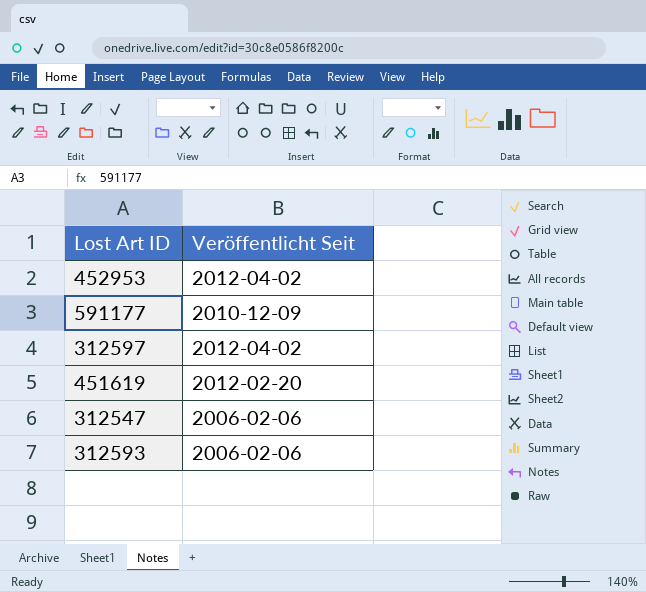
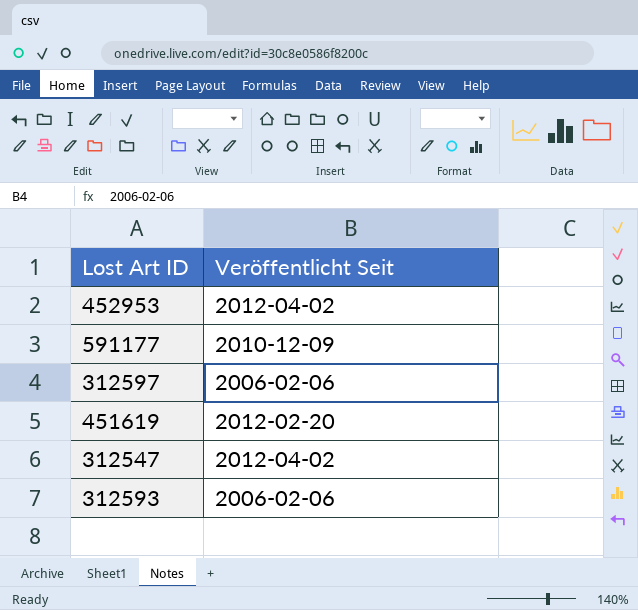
312597 | Veröffentlicht Seit: 2012-04-02 -> 2006-02-06
312547 | Veröffentlicht Seit: 2006-02-06 -> 2012-04-02

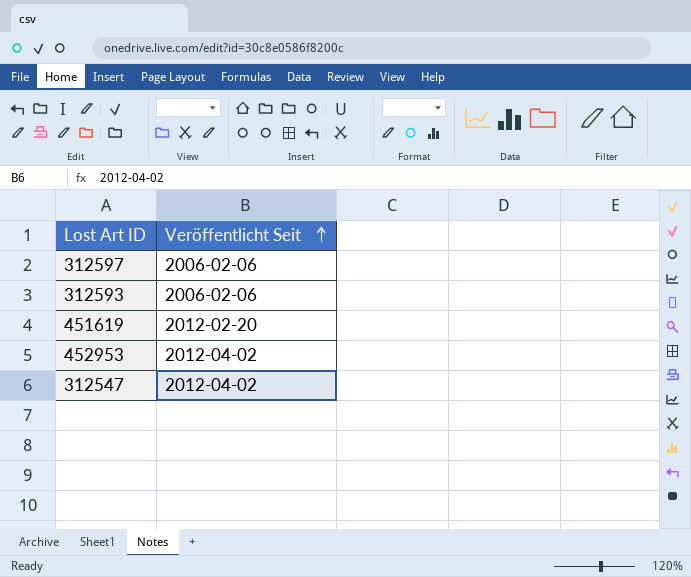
row order: none -> Veröffentlicht Seit ascending
row 591177: 2010-12-09 -> none

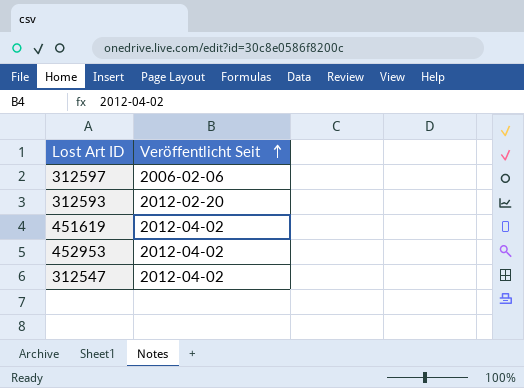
312593 | Veröffentlicht Seit: 2006-02-06 -> 2012-02-20
451619 | Veröffentlicht Seit: 2012-02-20 -> 2012-04-02

